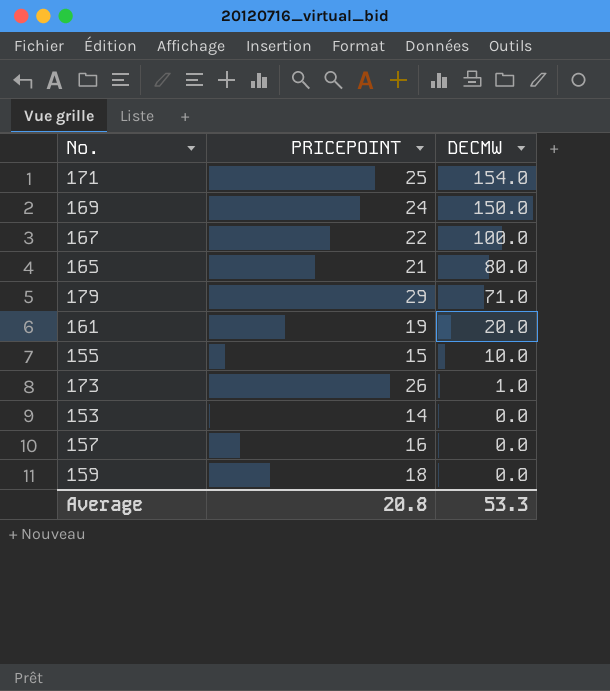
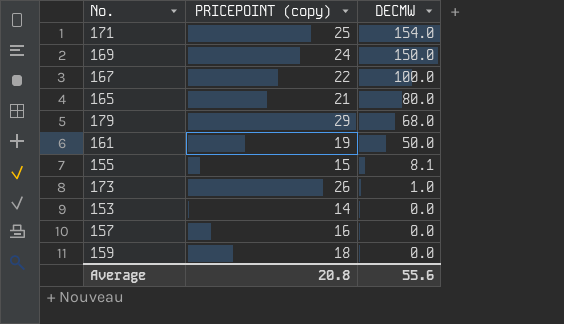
column name: PRICEPOINT -> PRICEPOINT (copy)
179 | DECMW: 71.0 -> 68.0
161 | DECMW: 20.0 -> 50.0
155 | DECMW: 10.0 -> 8.1
Average | DECMW: 53.3 -> 55.6

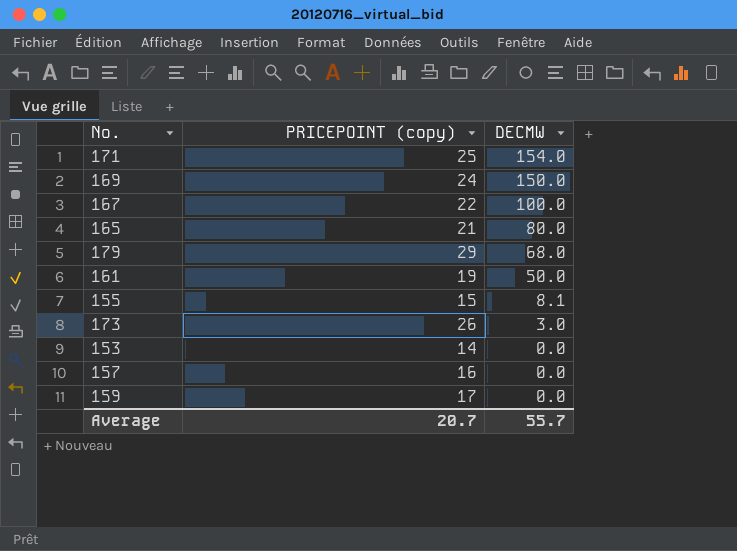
173 | DECMW: 1.0 -> 3.0
159 | PRICEPOINT (copy): 18 -> 17
Average | PRICEPOINT (copy): 20.8 -> 20.7
Average | DECMW: 55.6 -> 55.7

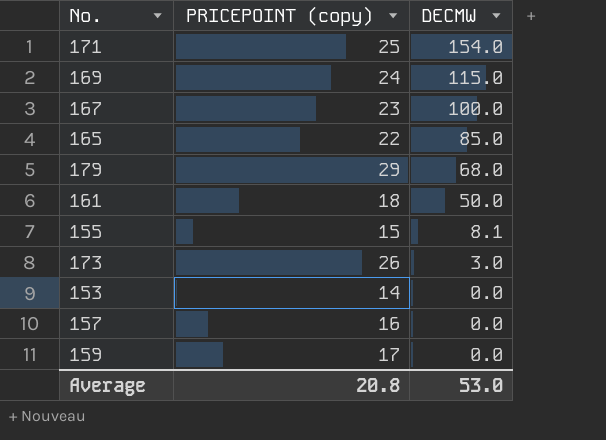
169 | DECMW: 150.0 -> 115.0
167 | PRICEPOINT (copy): 22 -> 23
165 | PRICEPOINT (copy): 21 -> 22
165 | DECMW: 80.0 -> 85.0
161 | PRICEPOINT (copy): 19 -> 18
Average | PRICEPOINT (copy): 20.7 -> 20.8
Average | DECMW: 55.7 -> 53.0

